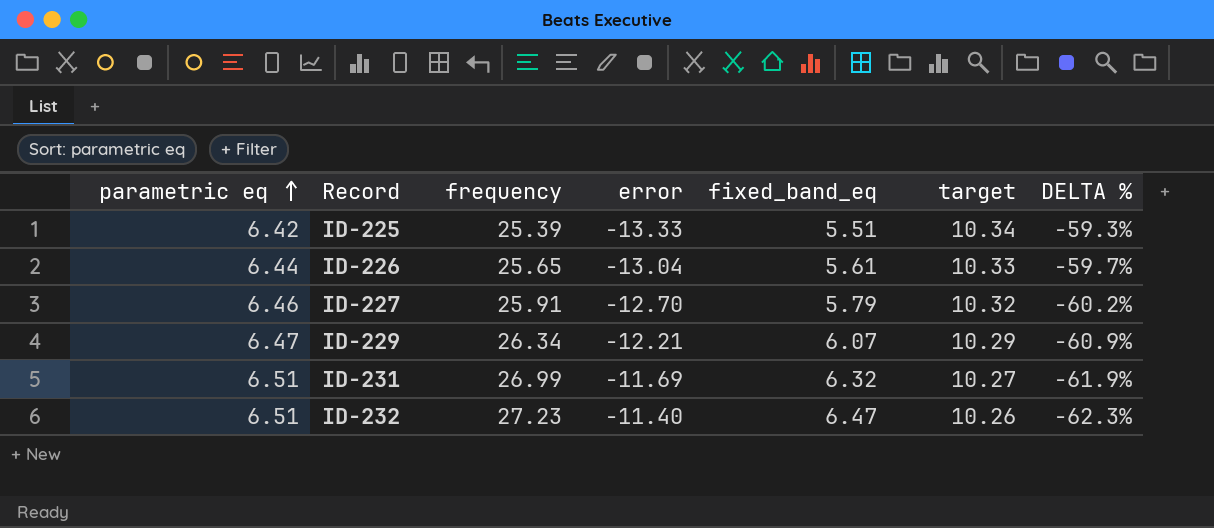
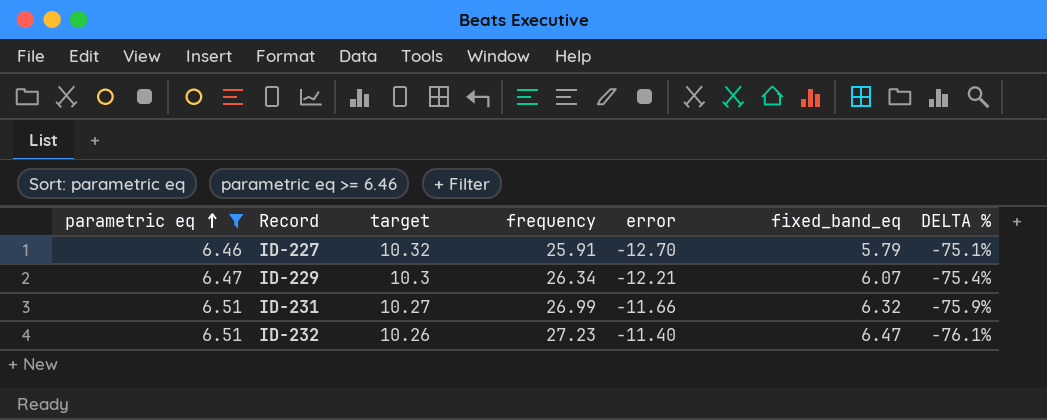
filter: none -> parametric eq >= 6.46
column target | position: 6 -> 3
column DELTA % | formula: ([target] - [frequency]) / [frequency] -> ([parametric eq] - [frequency]) / [frequency]
ID-229 | target: 10.29 -> 10.3
ID-231 | error: -11.69 -> -11.66

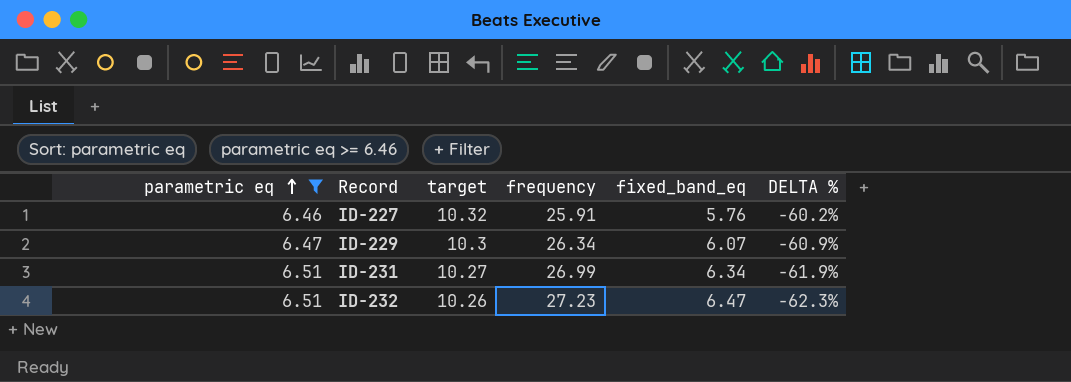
column error | position: 5 -> none
column DELTA % | formula: ([parametric eq] - [frequency]) / [frequency] -> ([target] - [frequency]) / [frequency]
ID-227 | fixed_band_eq: 5.79 -> 5.76
ID-231 | fixed_band_eq: 6.32 -> 6.34

